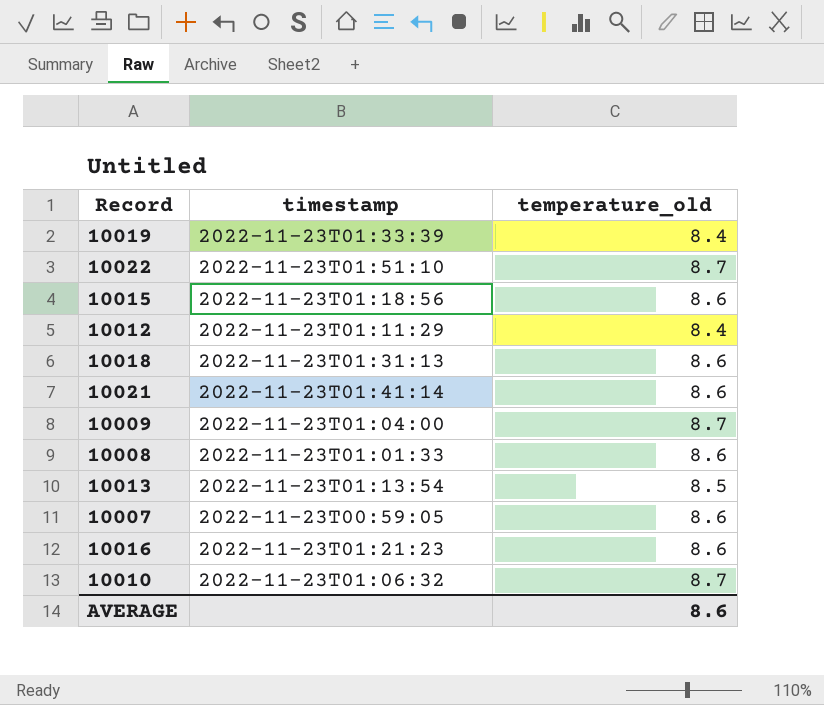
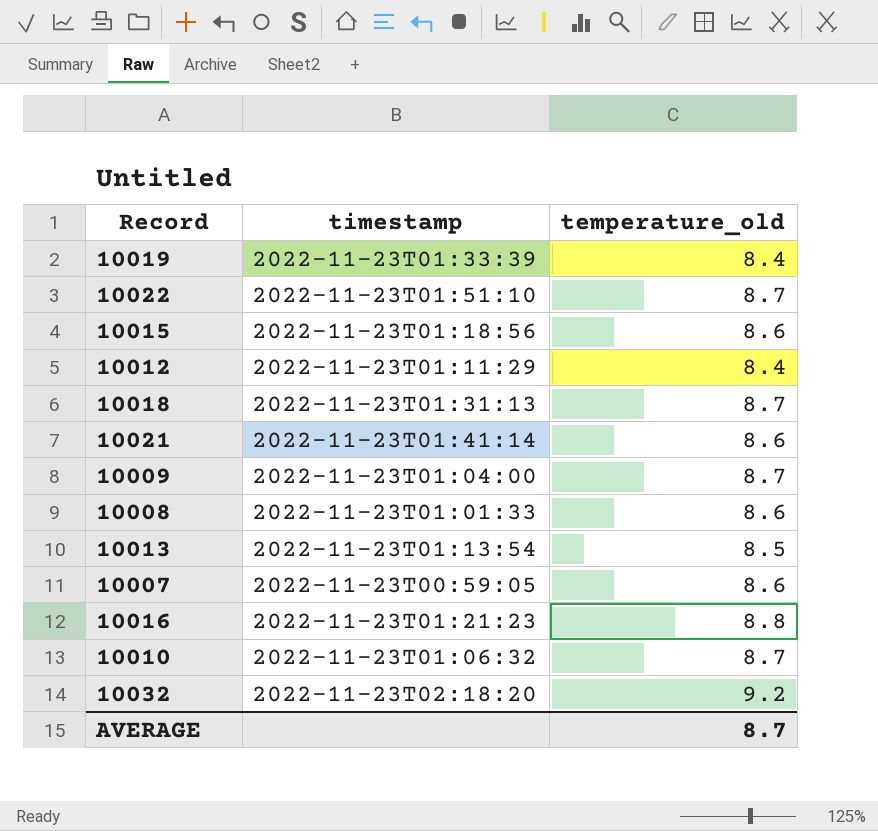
10018 | temperature_old: 8.6 -> 8.7
10016 | temperature_old: 8.6 -> 8.8
row 10032: none -> 2022-11-23T02:18:20 | 9.2
AVERAGE | temperature_old: 8.6 -> 8.7

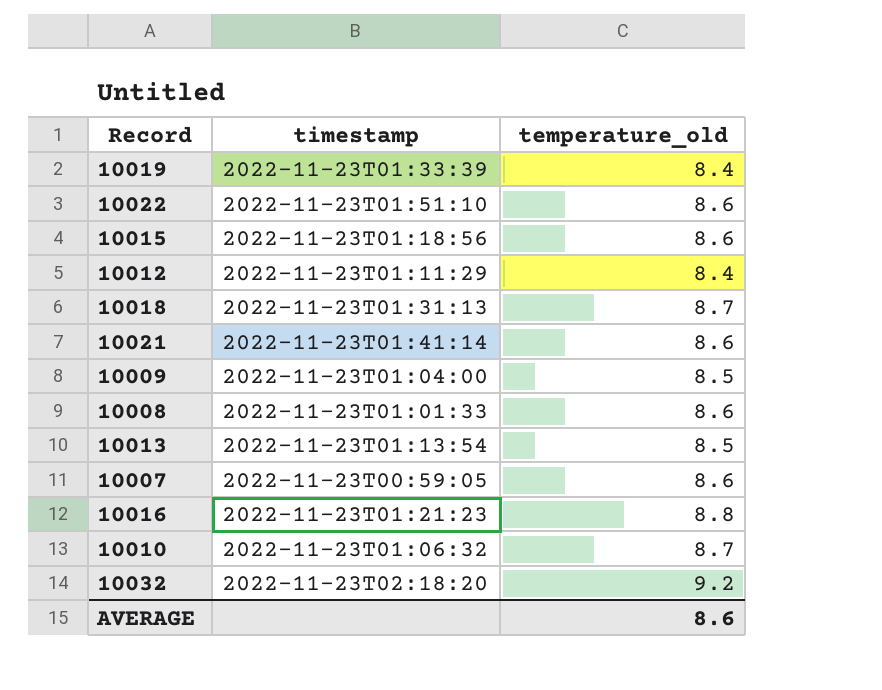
10022 | temperature_old: 8.7 -> 8.6
10009 | temperature_old: 8.7 -> 8.5
AVERAGE | temperature_old: 8.7 -> 8.6

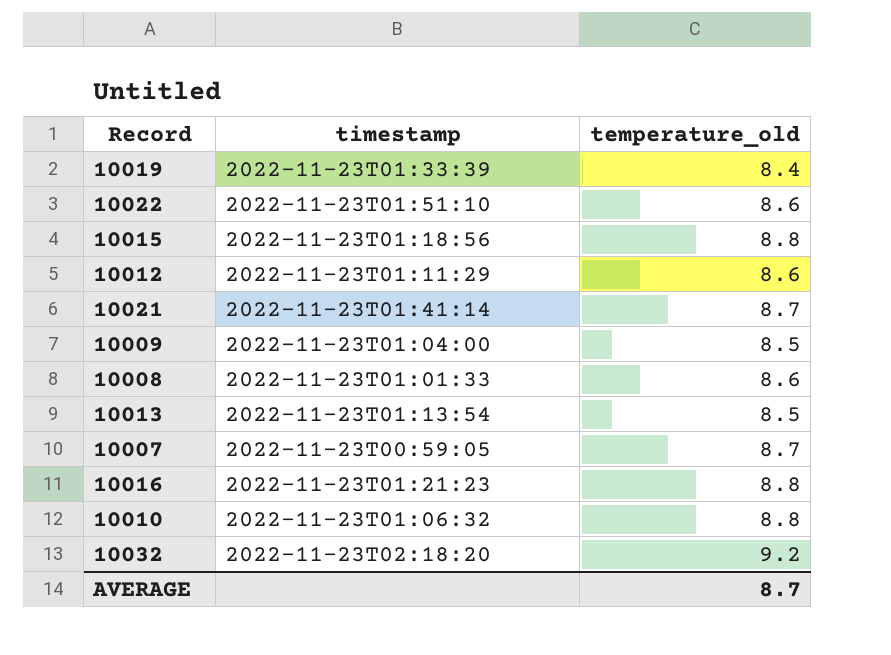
row 10018: 2022-11-23T01:31:13 | 8.7 -> none
10015 | temperature_old: 8.6 -> 8.8
10012 | temperature_old: 8.4 -> 8.6
10021 | temperature_old: 8.6 -> 8.7
10007 | temperature_old: 8.6 -> 8.7
10010 | temperature_old: 8.7 -> 8.8
AVERAGE | temperature_old: 8.6 -> 8.7

